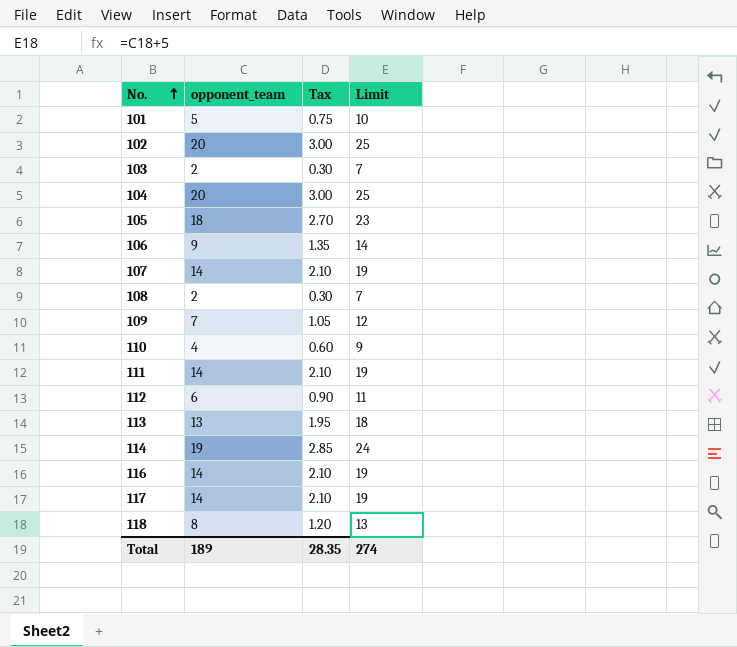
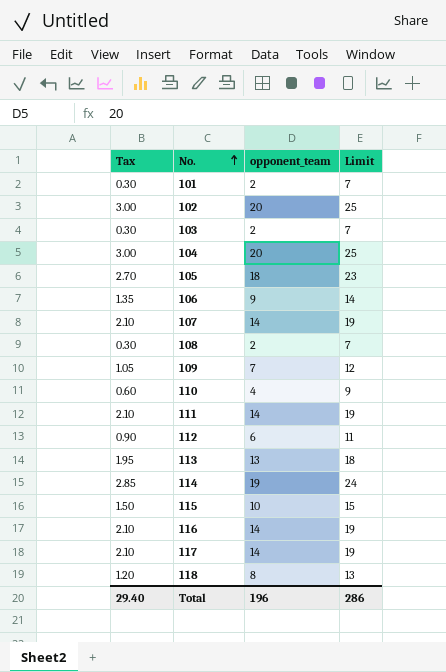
column Tax | position: 3 -> 1
101 | Tax: 0.75 -> 0.30
101 | opponent_team: 5 -> 2
101 | Limit: 10 -> 7
row 115: none -> 1.50 | 10 | 15
Total | Tax: 28.35 -> 29.40
Total | opponent_team: 189 -> 196
Total | Limit: 274 -> 286

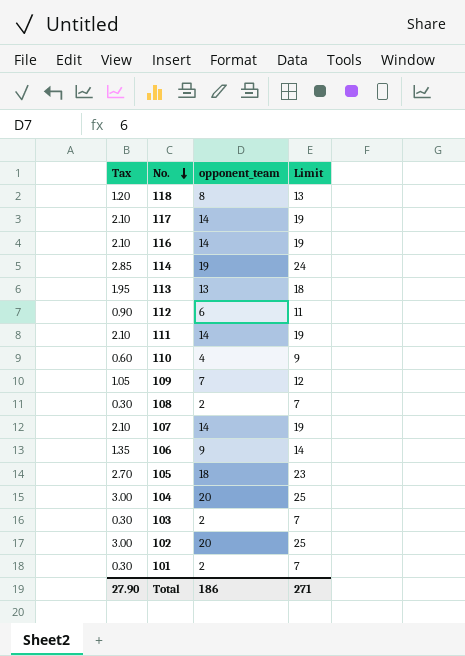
row order: No. ascending -> No. descending
row 115: 1.50 | 10 | 15 -> none
Total | Tax: 29.40 -> 27.90
Total | opponent_team: 196 -> 186
Total | Limit: 286 -> 271

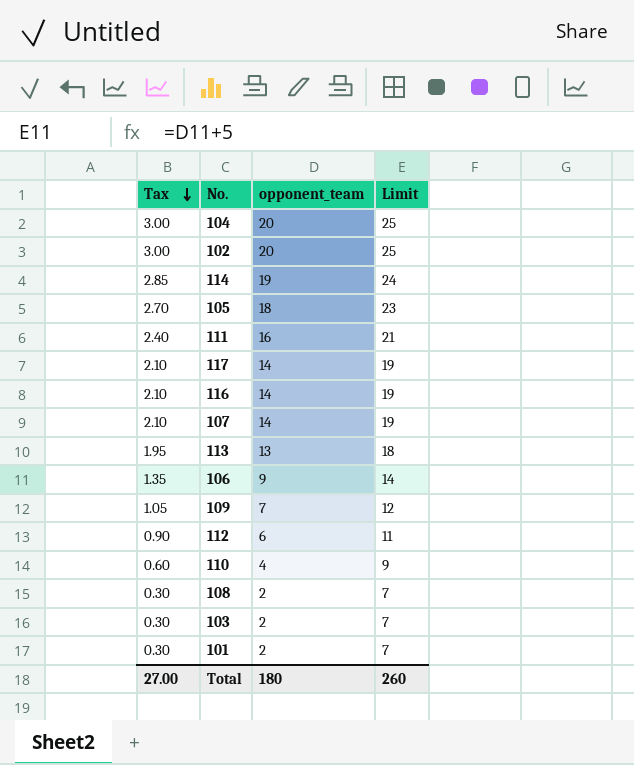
row order: No. descending -> Tax descending
row 118: 1.20 | 8 | 13 -> none
111 | Tax: 2.10 -> 2.40
111 | opponent_team: 14 -> 16
111 | Limit: 19 -> 21
Total | Tax: 27.90 -> 27.00
Total | opponent_team: 186 -> 180
Total | Limit: 271 -> 260

